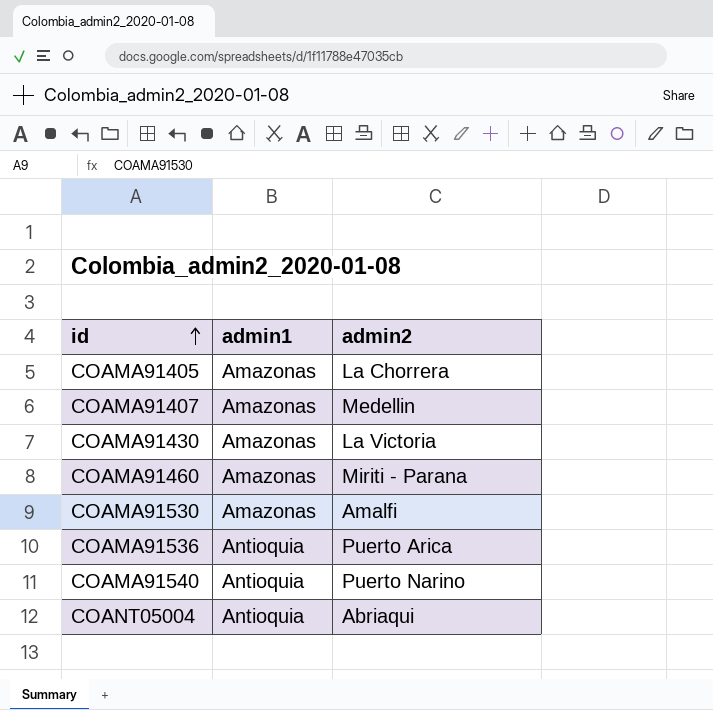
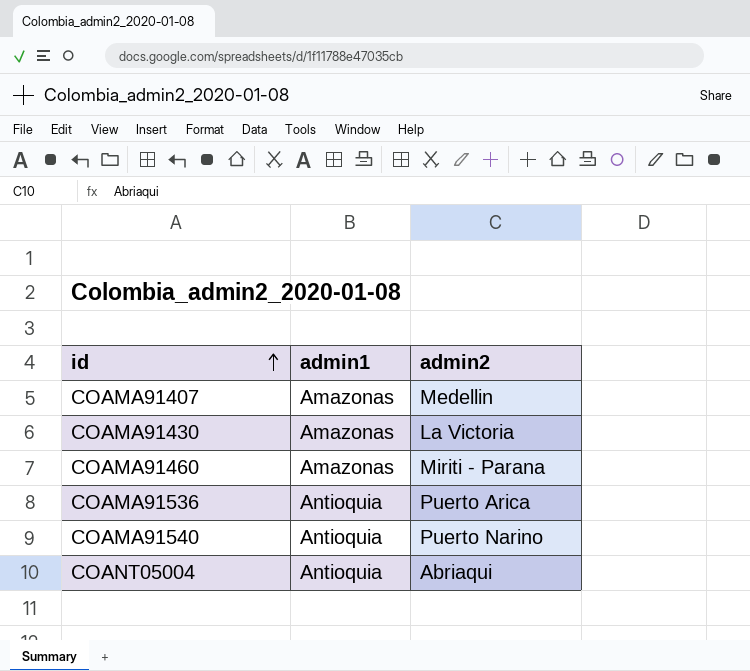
row COAMA91405: Amazonas | La Chorrera -> none
row COAMA91530: Amazonas | Amalfi -> none

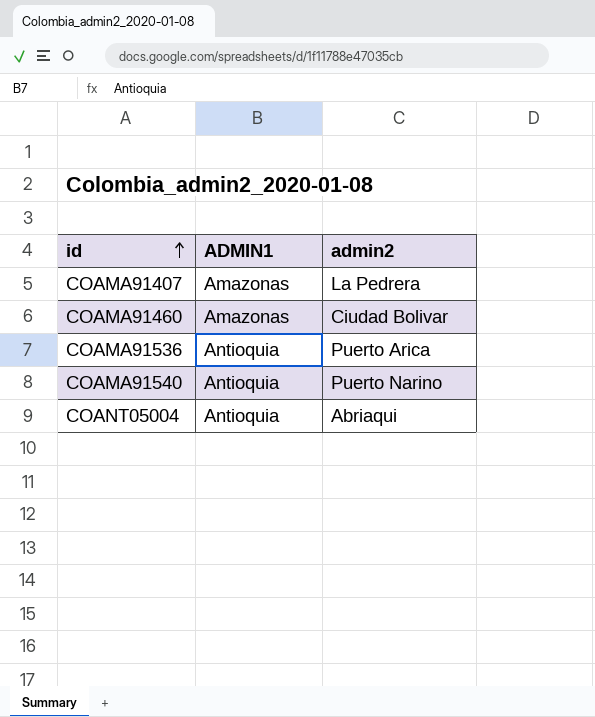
column name: admin1 -> ADMIN1
row COAMA91430: Amazonas | La Victoria -> none
COAMA91407 | admin2: Medellin -> La Pedrera
COAMA91460 | admin2: Miriti - Parana -> Ciudad Bolivar

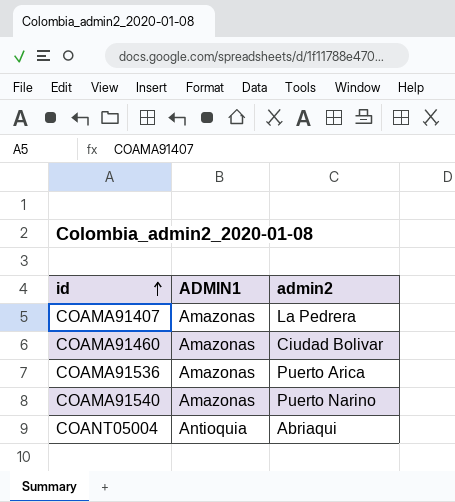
COAMA91536 | ADMIN1: Antioquia -> Amazonas
COAMA91540 | ADMIN1: Antioquia -> Amazonas

